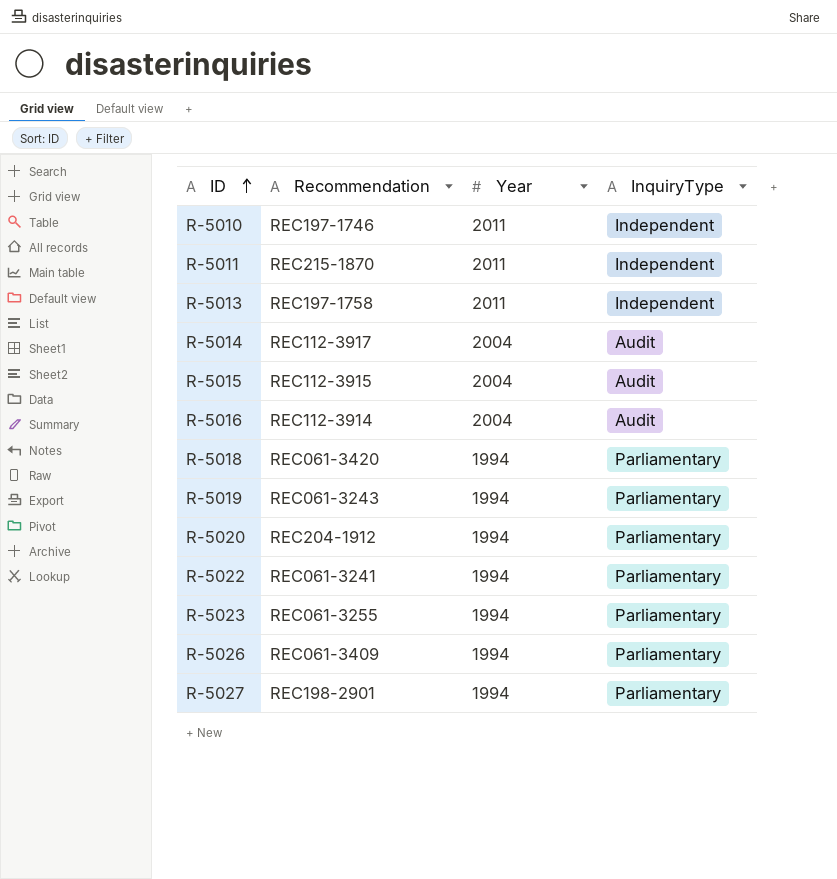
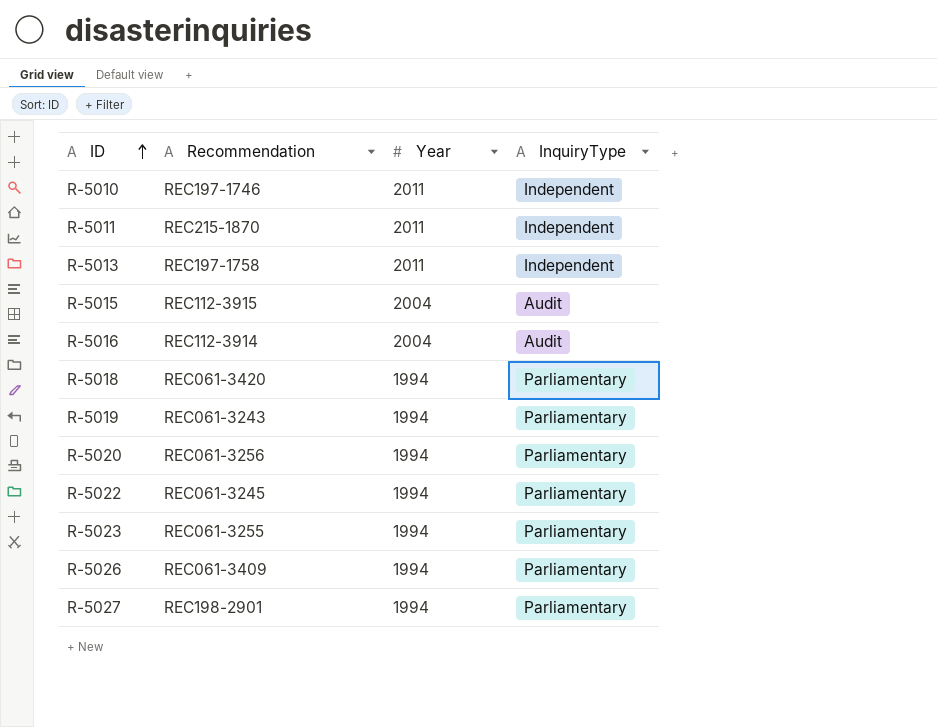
row R-5014: REC112-3917 | 2004 | Audit -> none
R-5020 | Recommendation: REC204-1912 -> REC061-3256
R-5022 | Recommendation: REC061-3241 -> REC061-3245

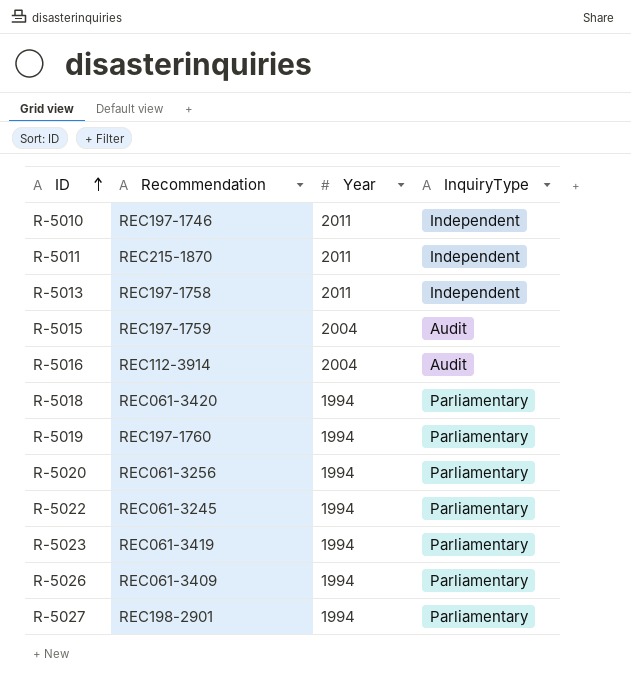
R-5015 | Recommendation: REC112-3915 -> REC197-1759
R-5019 | Recommendation: REC061-3243 -> REC197-1760
R-5023 | Recommendation: REC061-3255 -> REC061-3419

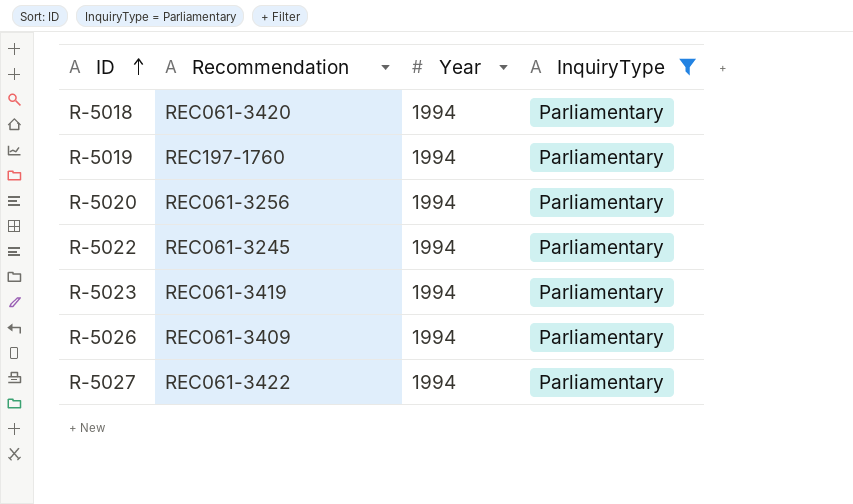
filter: none -> InquiryType = Parliamentary
R-5027 | Recommendation: REC198-2901 -> REC061-3422

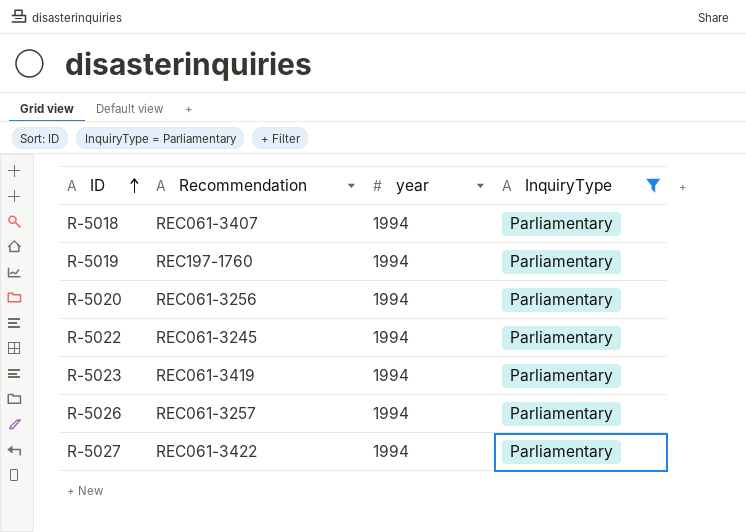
column name: Year -> year
R-5018 | Recommendation: REC061-3420 -> REC061-3407
R-5026 | Recommendation: REC061-3409 -> REC061-3257

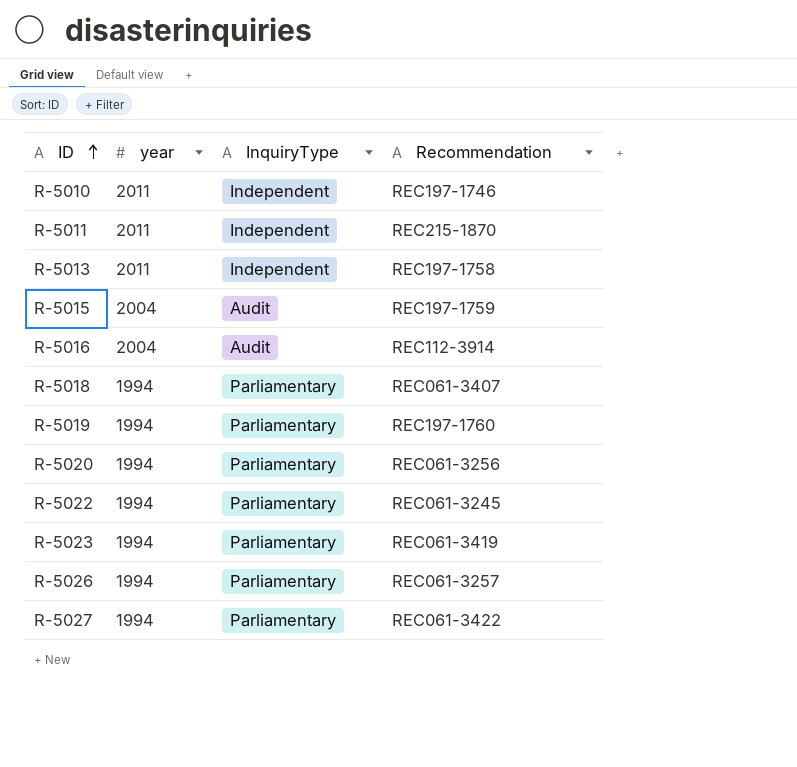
filter: InquiryType = Parliamentary -> none
column Recommendation | position: 2 -> 4

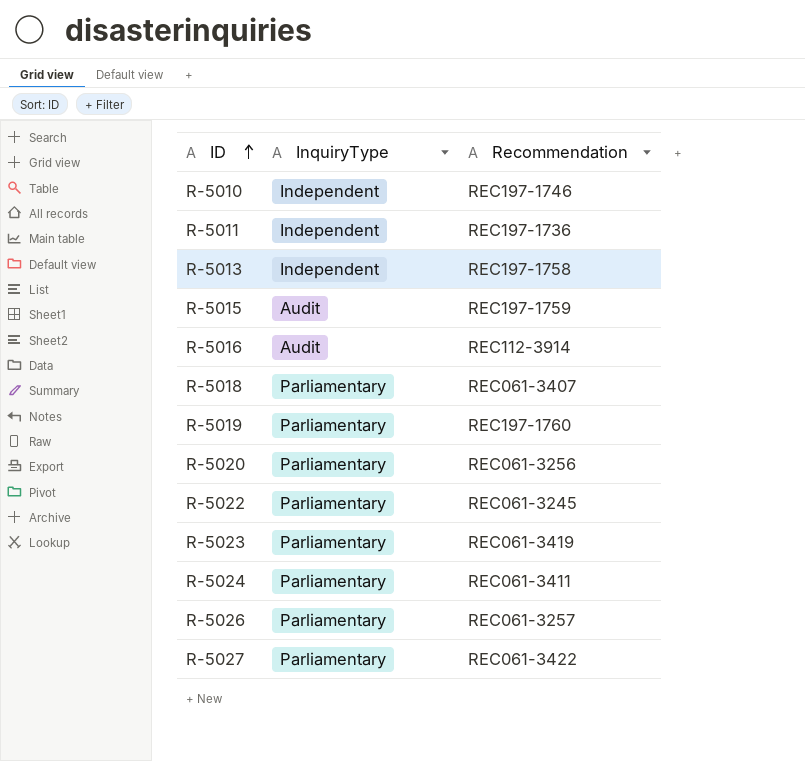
column year | position: 2 -> none
R-5011 | Recommendation: REC215-1870 -> REC197-1736
row R-5024: none -> Parliamentary | REC061-3411

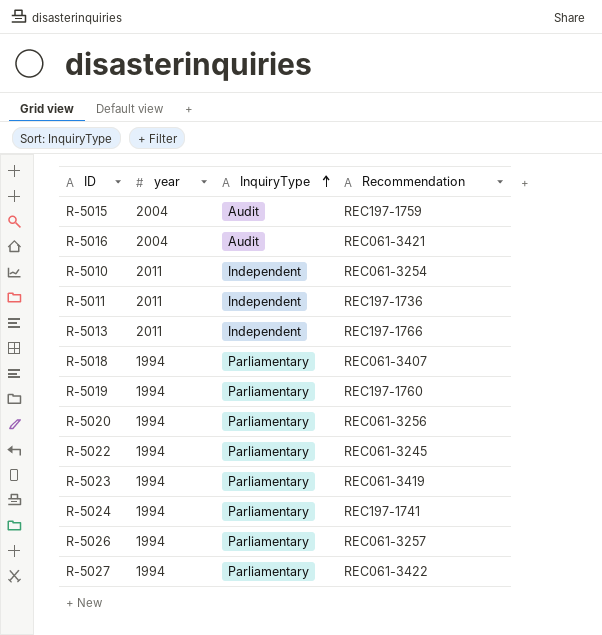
row order: ID ascending -> InquiryType ascending
column year | position: none -> 2
R-5016 | Recommendation: REC112-3914 -> REC061-3421
R-5010 | Recommendation: REC197-1746 -> REC061-3254
R-5013 | Recommendation: REC197-1758 -> REC197-1766
R-5024 | Recommendation: REC061-3411 -> REC197-1741

